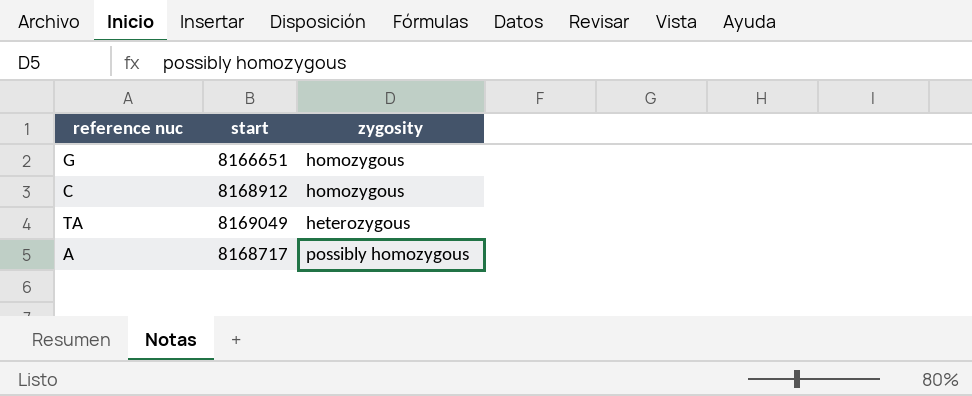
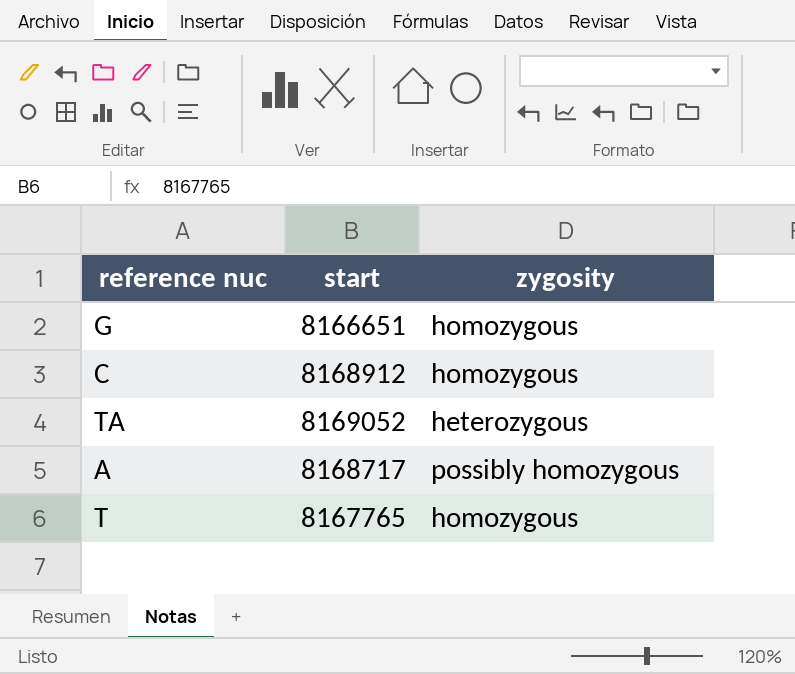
TA | start: 8169049 -> 8169052
row T: none -> 8167765 | homozygous

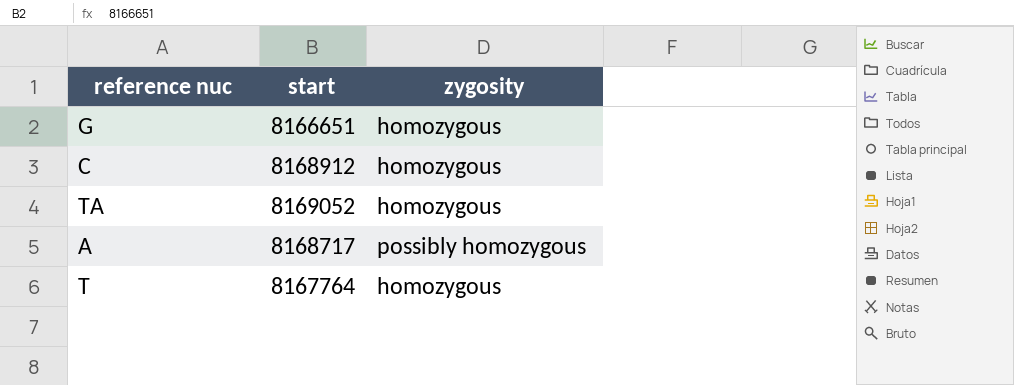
TA | zygosity: heterozygous -> homozygous
T | start: 8167765 -> 8167764

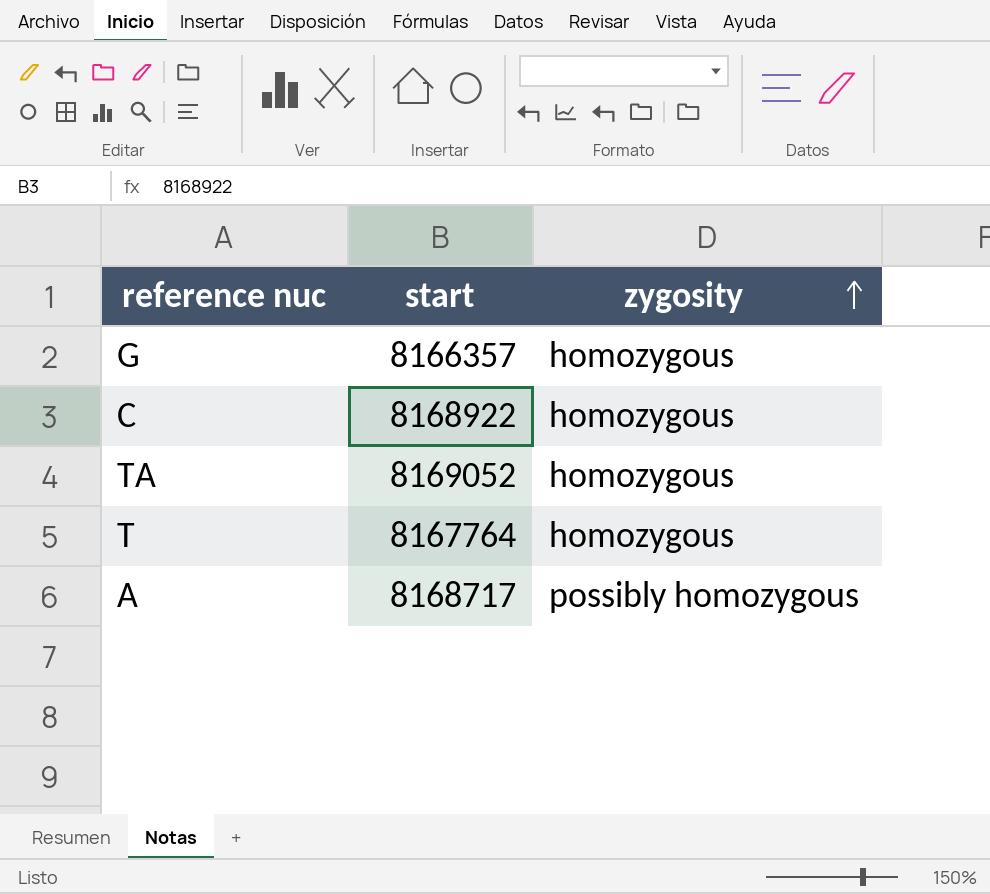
row order: none -> zygosity ascending
G | start: 8166651 -> 8166357
C | start: 8168912 -> 8168922

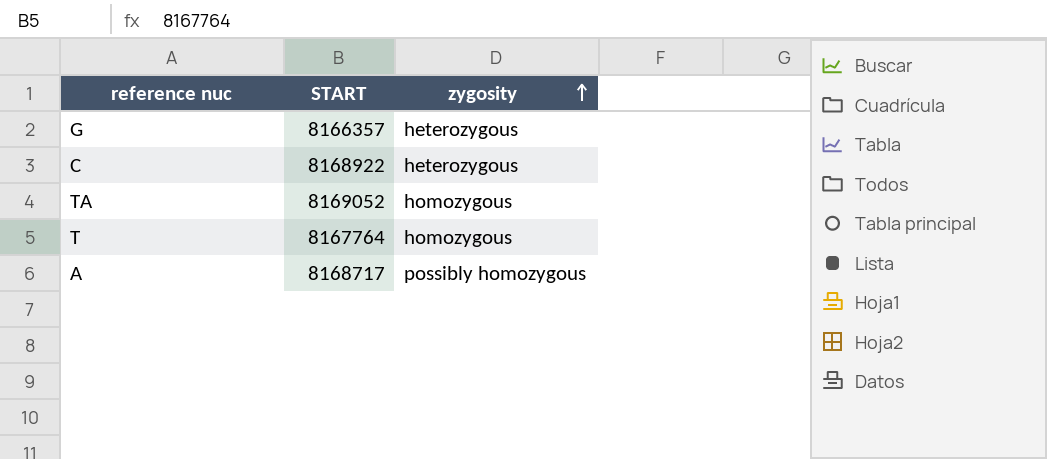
column name: start -> START
G | zygosity: homozygous -> heterozygous
C | zygosity: homozygous -> heterozygous

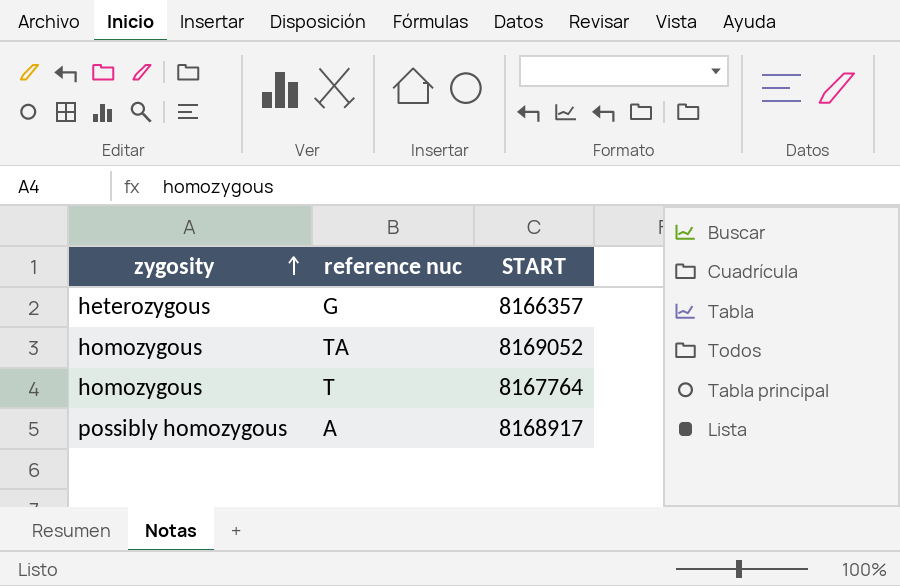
column zygosity | position: 3 -> 1
row C: 8168922 | heterozygous -> none
A | START: 8168717 -> 8168917

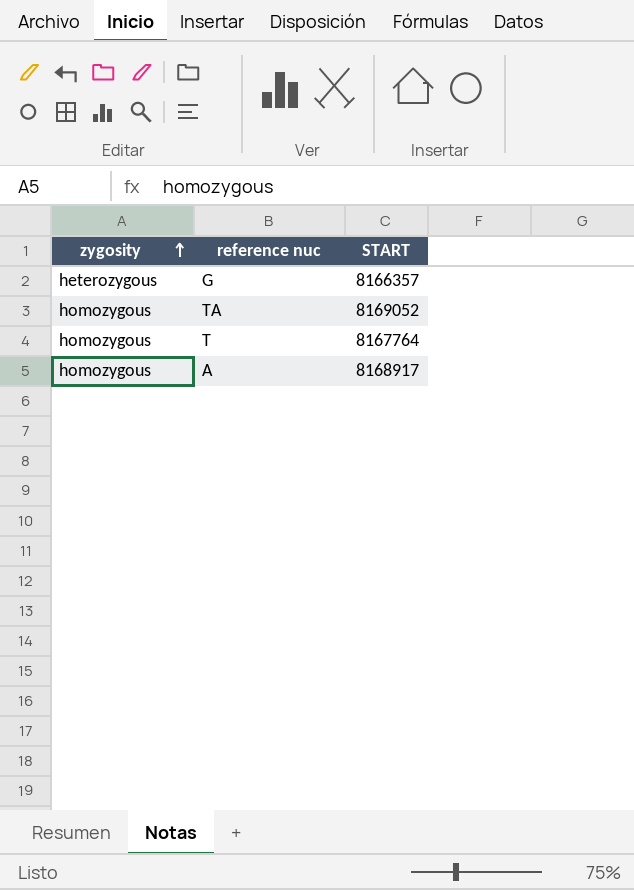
A | zygosity: possibly homozygous -> homozygous

